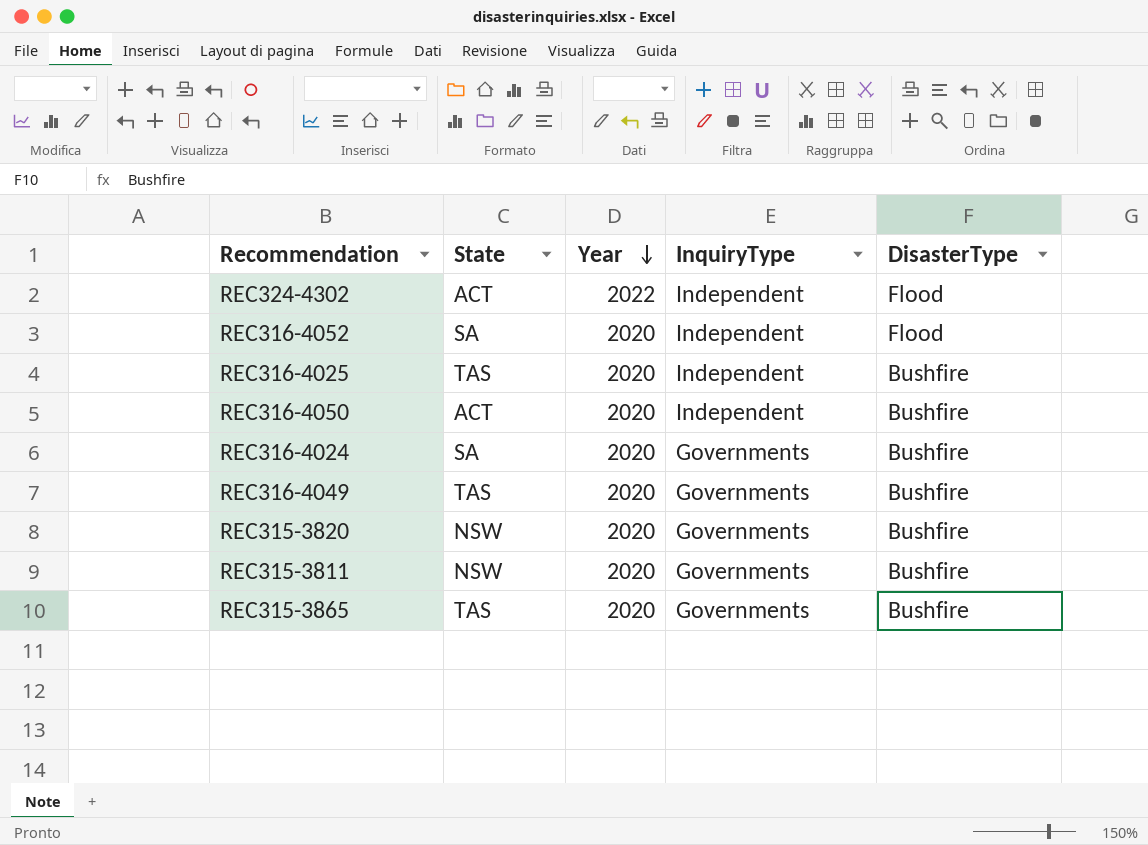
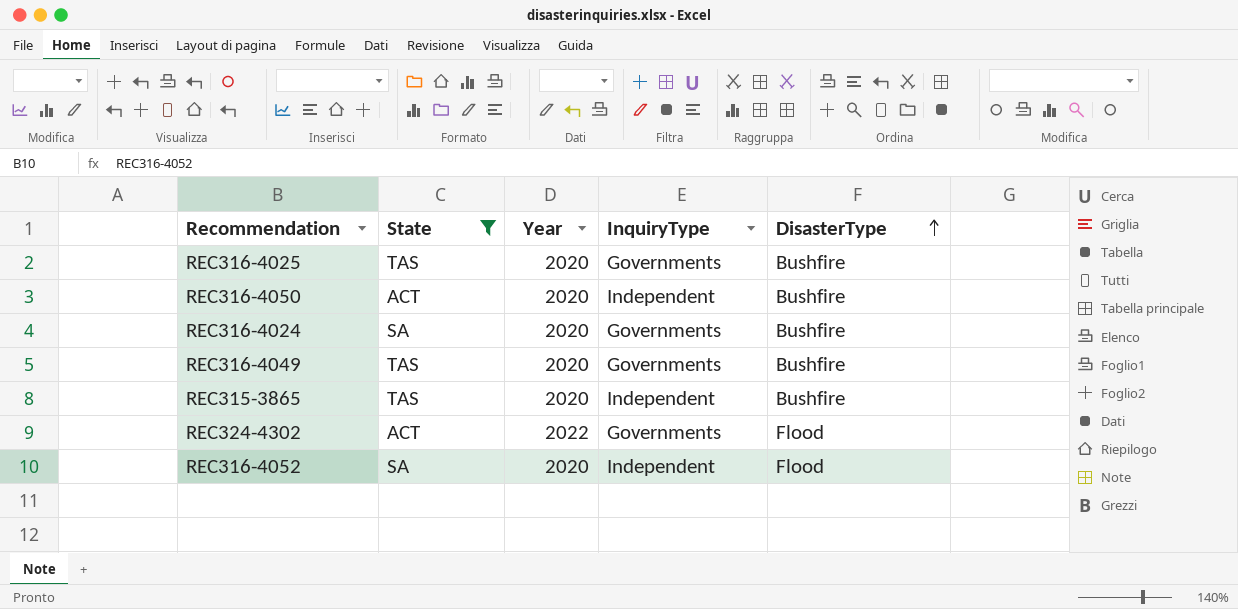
filter: none -> State != NSW
row order: Year descending -> DisasterType ascending
REC316-4025 | InquiryType: Independent -> Governments
REC315-3865 | InquiryType: Governments -> Independent
REC324-4302 | InquiryType: Independent -> Governments

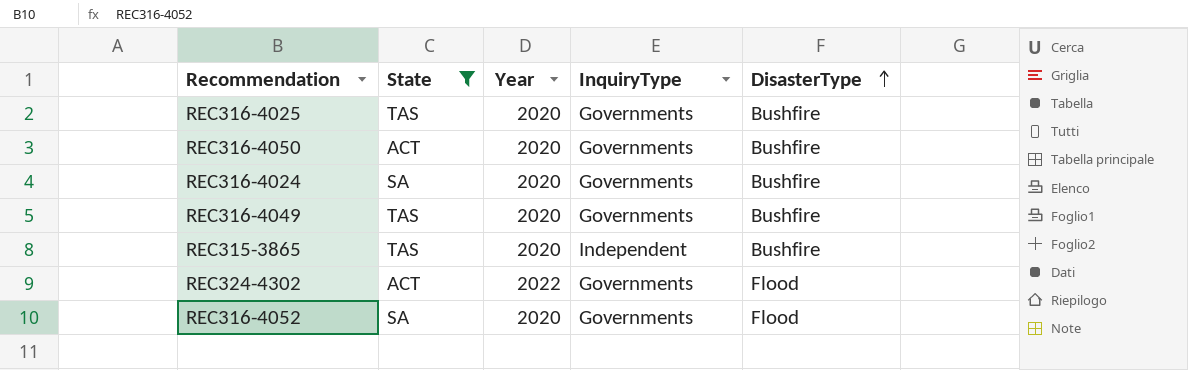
REC316-4050 | InquiryType: Independent -> Governments
REC316-4052 | InquiryType: Independent -> Governments

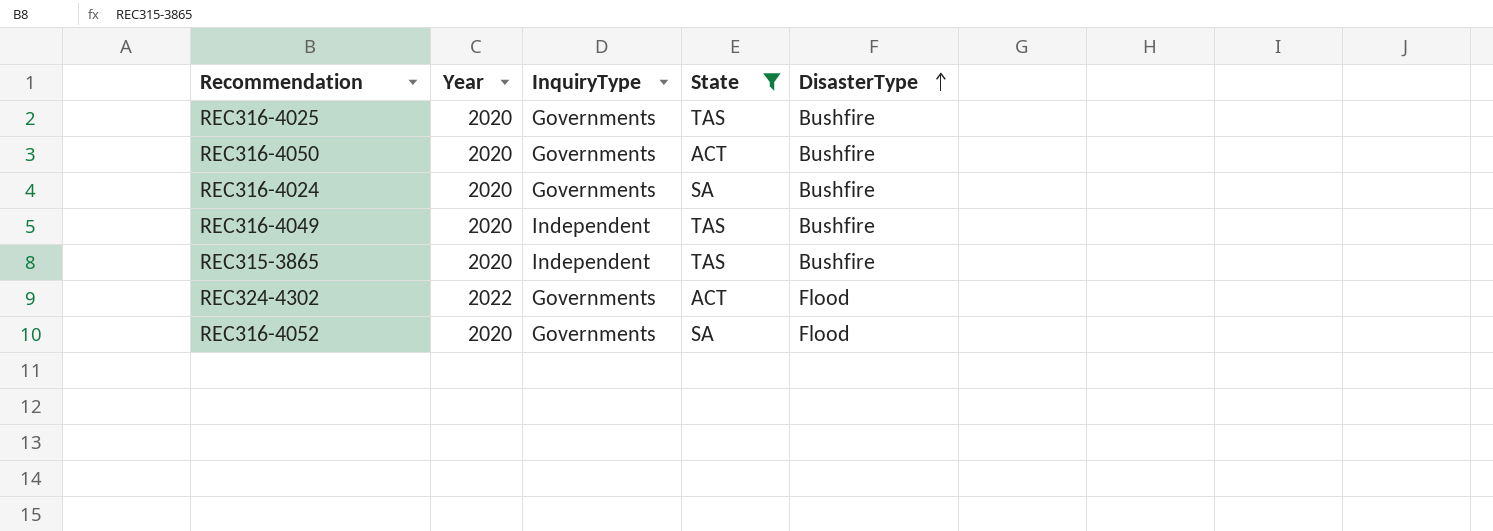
column State | position: 2 -> 4
REC316-4049 | InquiryType: Governments -> Independent

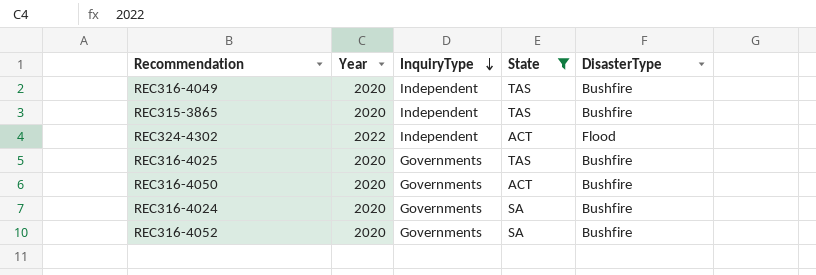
row order: DisasterType ascending -> InquiryType descending
REC324-4302 | InquiryType: Governments -> Independent
REC316-4052 | DisasterType: Flood -> Bushfire

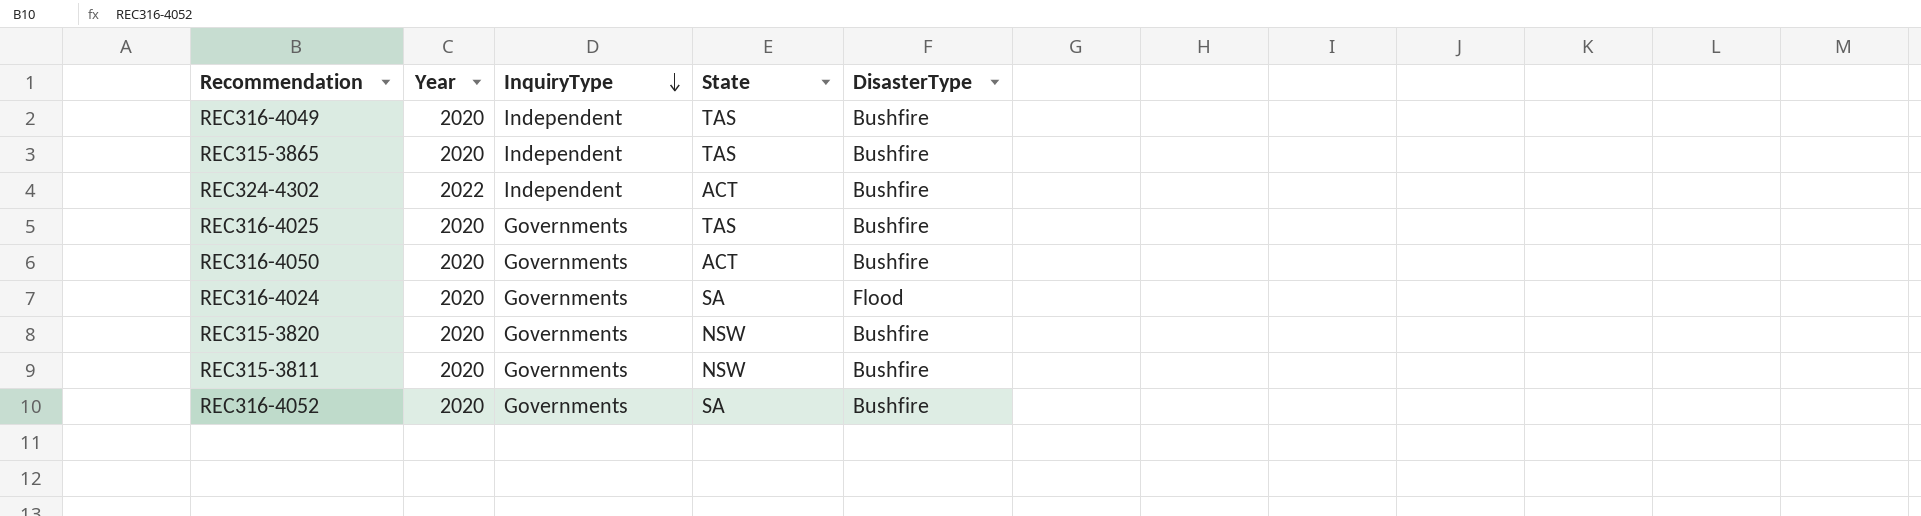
filter: State != NSW -> none
REC324-4302 | DisasterType: Flood -> Bushfire
REC316-4024 | DisasterType: Bushfire -> Flood

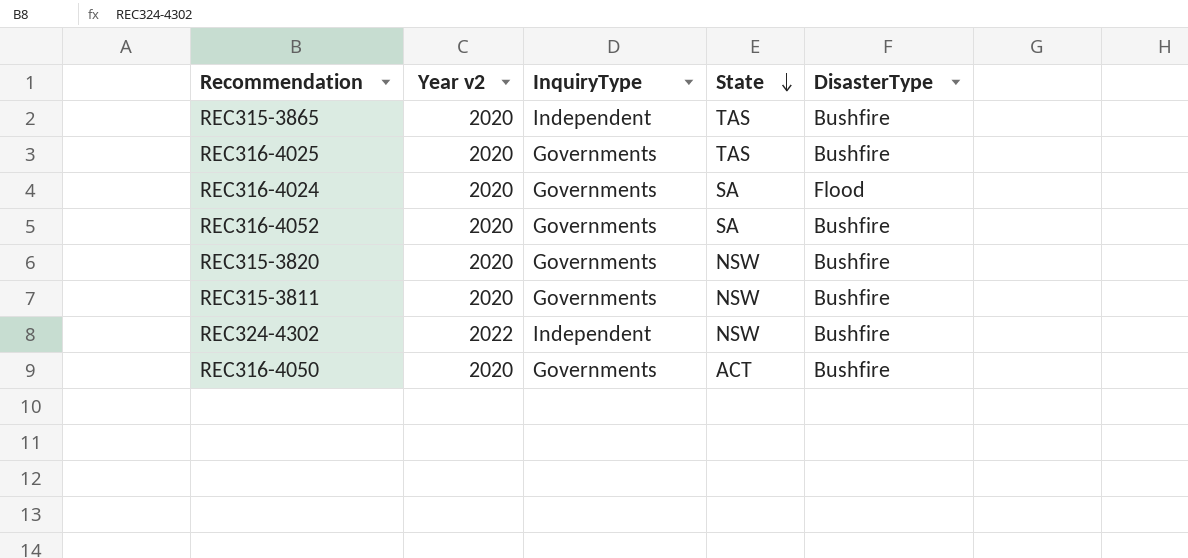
row order: InquiryType descending -> State descending
column name: Year -> Year v2
row REC316-4049: 2020 | Independent | TAS | Bushfire -> none
REC324-4302 | State: ACT -> NSW

